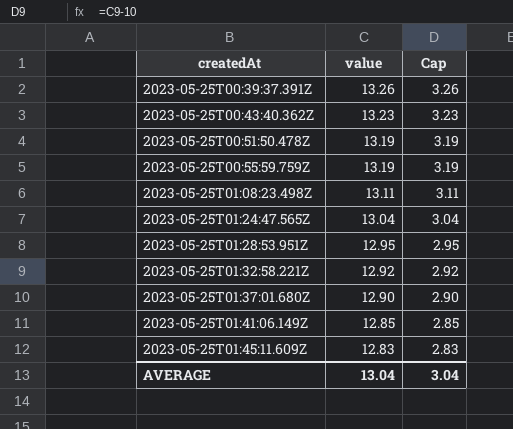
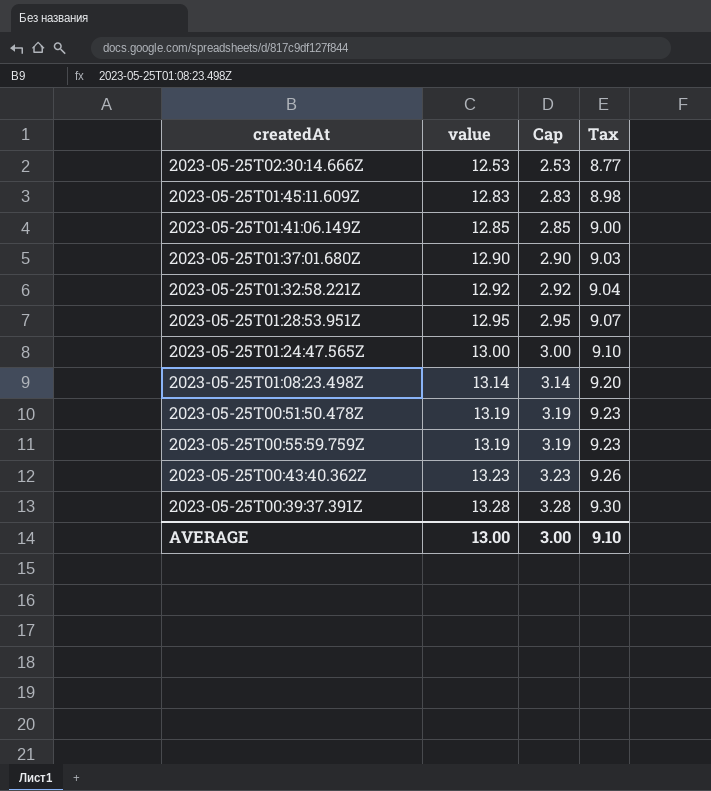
row order: createdAt ascending -> value ascending
column Tax | formula: none -> [value] * 0.7
row 2023-05-25T02:30:14.666Z: none -> 12.53 | 2.53 | 8.77
2023-05-25T01:24:47.565Z | value: 13.04 -> 13.00
2023-05-25T01:24:47.565Z | Cap: 3.04 -> 3.00
2023-05-25T01:08:23.498Z | value: 13.11 -> 13.14
2023-05-25T01:08:23.498Z | Cap: 3.11 -> 3.14
2023-05-25T00:39:37.391Z | value: 13.26 -> 13.28
2023-05-25T00:39:37.391Z | Cap: 3.26 -> 3.28
AVERAGE | value: 13.04 -> 13.00
AVERAGE | Cap: 3.04 -> 3.00

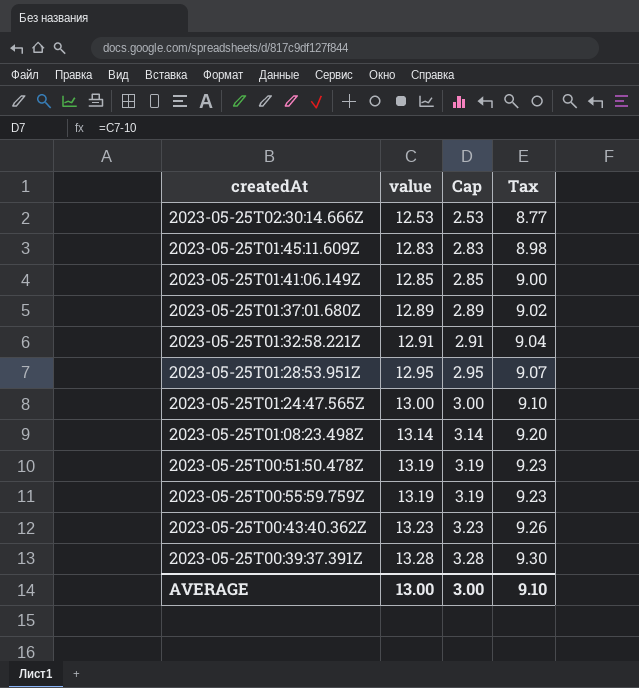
2023-05-25T01:37:01.680Z | value: 12.90 -> 12.89
2023-05-25T01:37:01.680Z | Cap: 2.90 -> 2.89
2023-05-25T01:37:01.680Z | Tax: 9.03 -> 9.02
2023-05-25T01:32:58.221Z | value: 12.92 -> 12.91
2023-05-25T01:32:58.221Z | Cap: 2.92 -> 2.91

